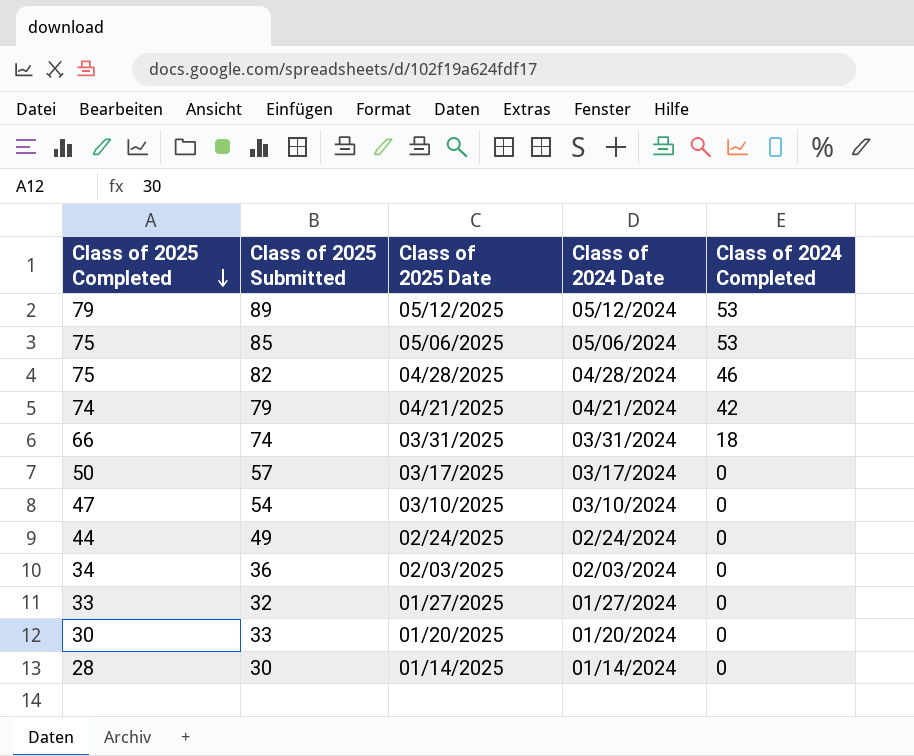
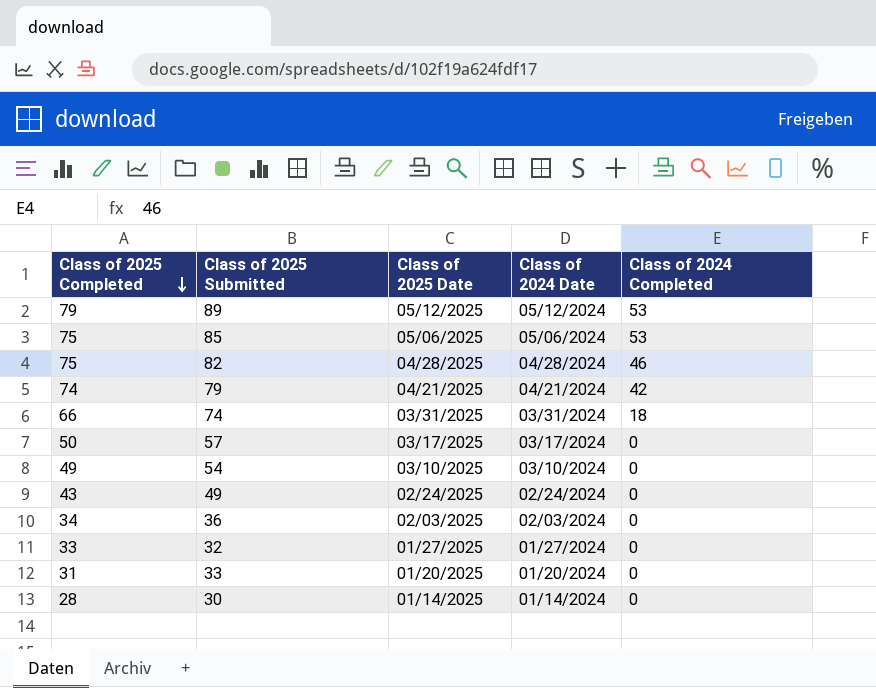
54 | Class of 2025 Completed: 47 -> 49
49 | Class of 2025 Completed: 44 -> 43
33 | Class of 2025 Completed: 30 -> 31

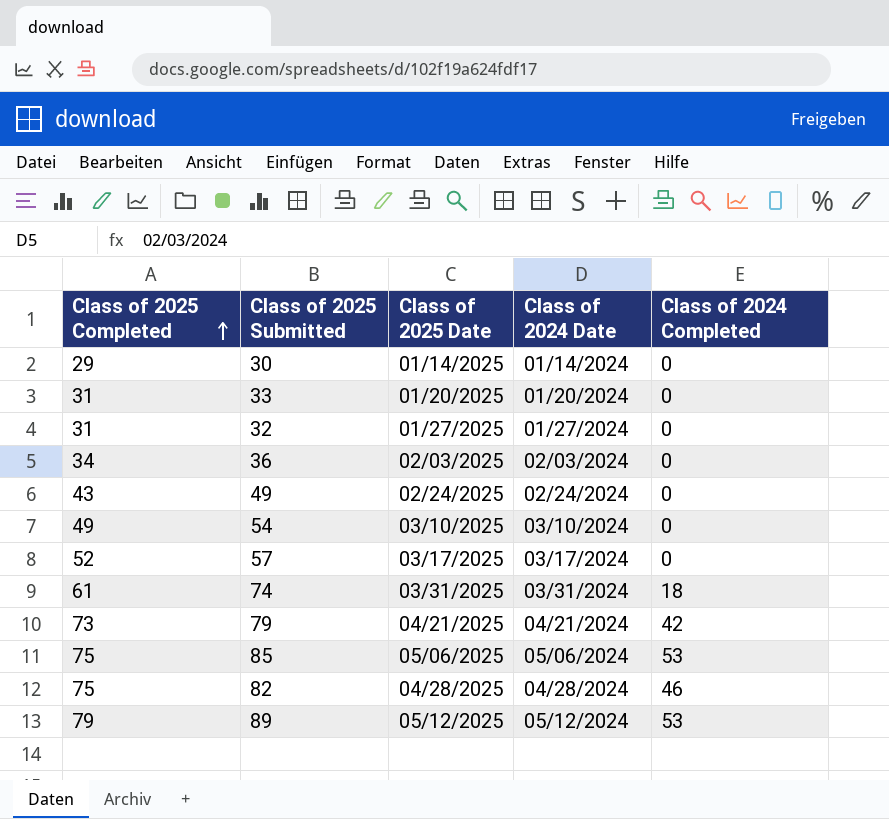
row order: Class of 2025 Completed descending -> Class of 2025 Completed ascending
30 | Class of 2025 Completed: 28 -> 29
32 | Class of 2025 Completed: 33 -> 31
57 | Class of 2025 Completed: 50 -> 52
74 | Class of 2025 Completed: 66 -> 61
79 | Class of 2025 Completed: 74 -> 73

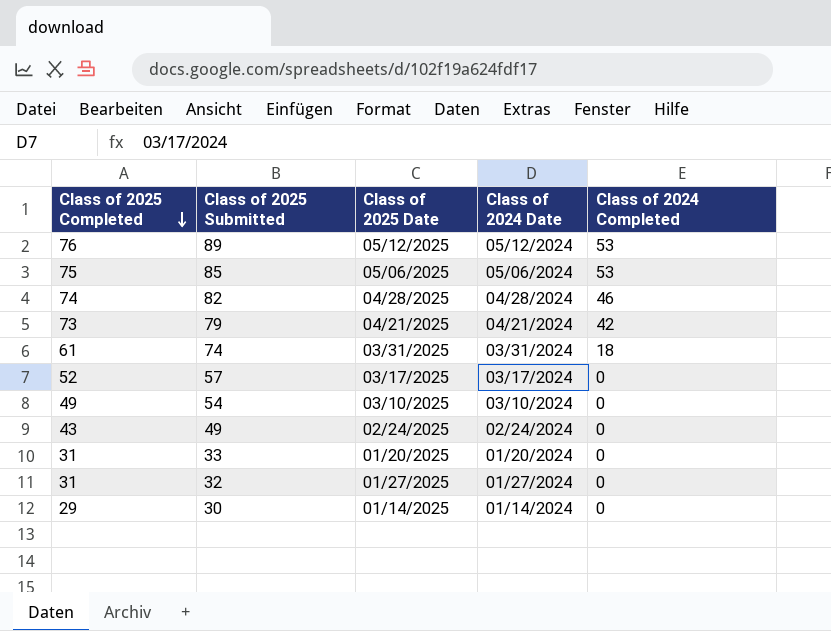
row order: Class of 2025 Completed ascending -> Class of 2025 Completed descending
row 36: 34 | 02/03/2025 | 02/03/2024 | 0 -> none
89 | Class of 2025 Completed: 79 -> 76
82 | Class of 2025 Completed: 75 -> 74

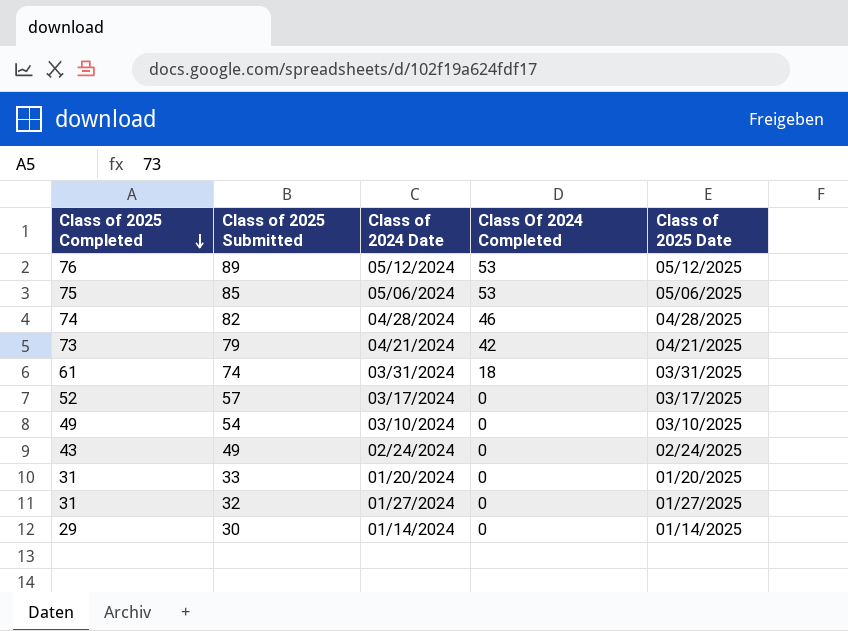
column name: Class of 2024 Completed -> Class Of 2024 Completed
column Class of 2025 Date | position: 3 -> 5

